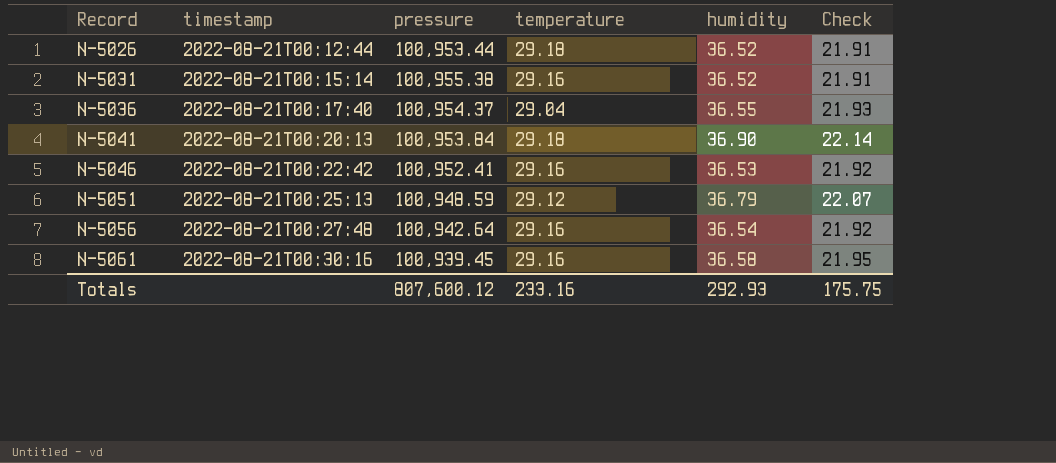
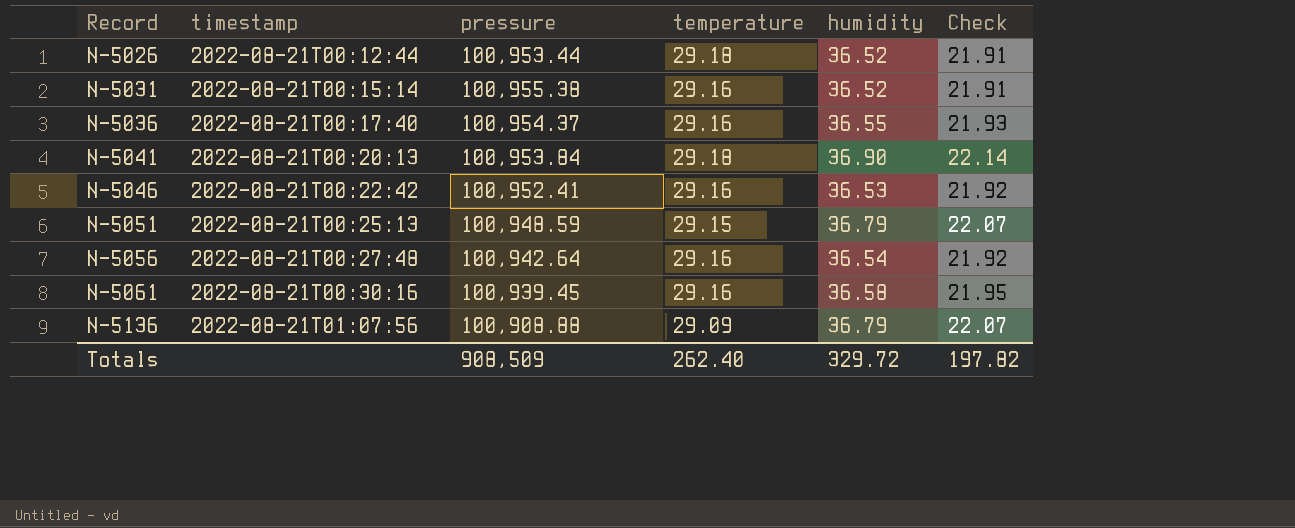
N-5036 | temperature: 29.04 -> 29.16
N-5051 | temperature: 29.12 -> 29.15
row N-5136: none -> 2022-08-21T01:07:56 | 100,908.88 | 29.09 | 36.79 | 22.07
Totals | pressure: 807,600.12 -> 908,509
Totals | temperature: 233.16 -> 262.40
Totals | humidity: 292.93 -> 329.72
Totals | Check: 175.75 -> 197.82

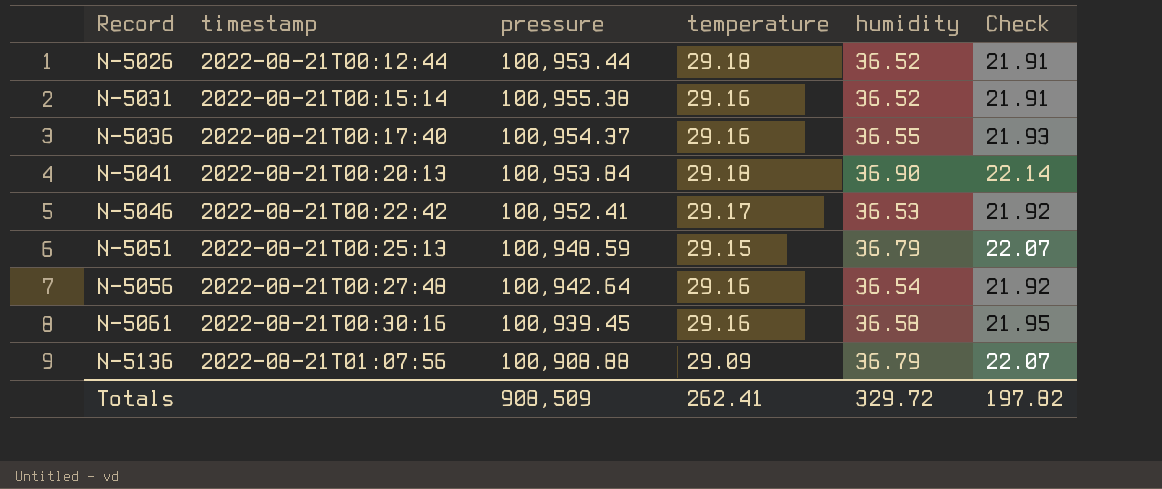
N-5046 | temperature: 29.16 -> 29.17
Totals | temperature: 262.40 -> 262.41

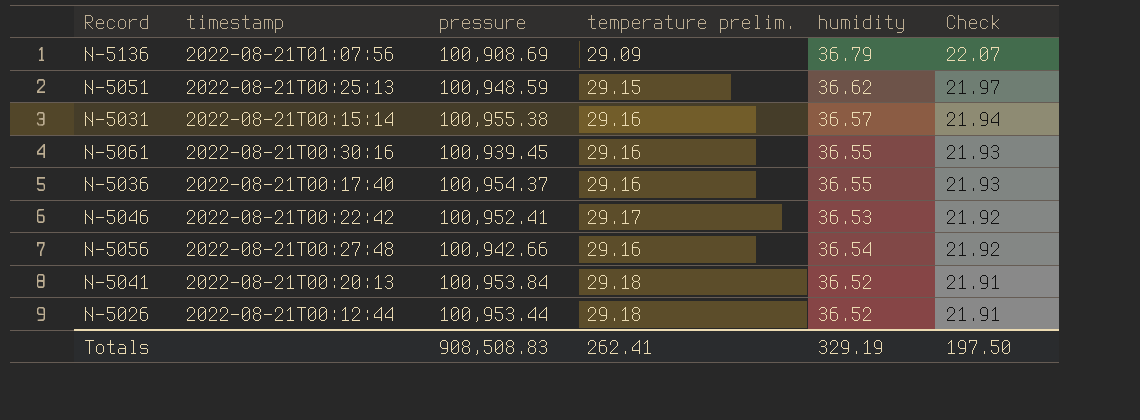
row order: Record ascending -> Check descending
column name: temperature -> temperature prelim.
N-5136 | pressure: 100,908.88 -> 100,908.69
N-5051 | humidity: 36.79 -> 36.62
N-5051 | Check: 22.07 -> 21.97
N-5031 | humidity: 36.52 -> 36.57
N-5031 | Check: 21.91 -> 21.94
N-5061 | humidity: 36.58 -> 36.55
N-5061 | Check: 21.95 -> 21.93
N-5056 | pressure: 100,942.64 -> 100,942.66
N-5041 | humidity: 36.90 -> 36.52
N-5041 | Check: 22.14 -> 21.91
Totals | pressure: 908,509 -> 908,508.83
Totals | humidity: 329.72 -> 329.19
Totals | Check: 197.82 -> 197.50

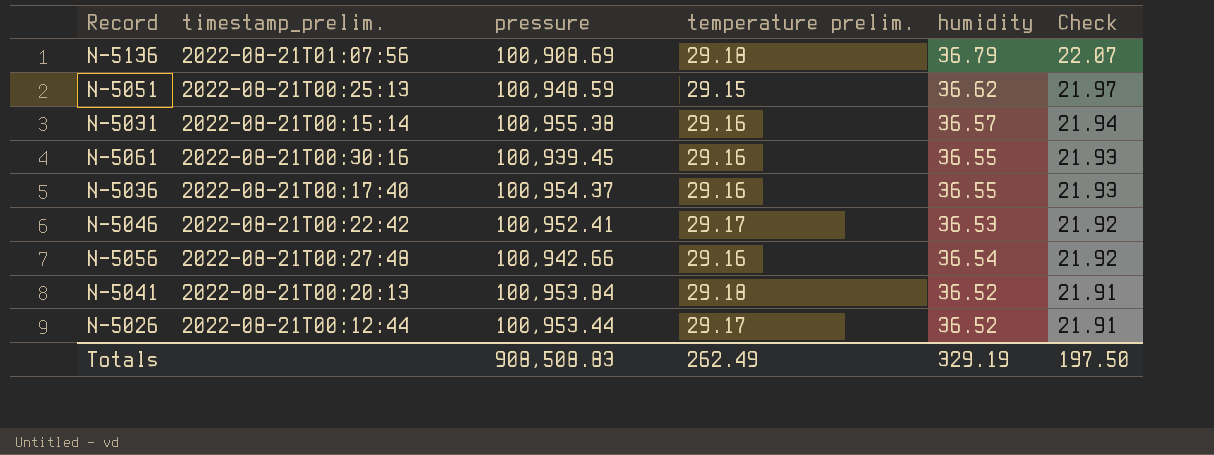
column name: timestamp -> timestamp_prelim.
N-5136 | temperature prelim.: 29.09 -> 29.18
N-5026 | temperature prelim.: 29.18 -> 29.17
Totals | temperature prelim.: 262.41 -> 262.49

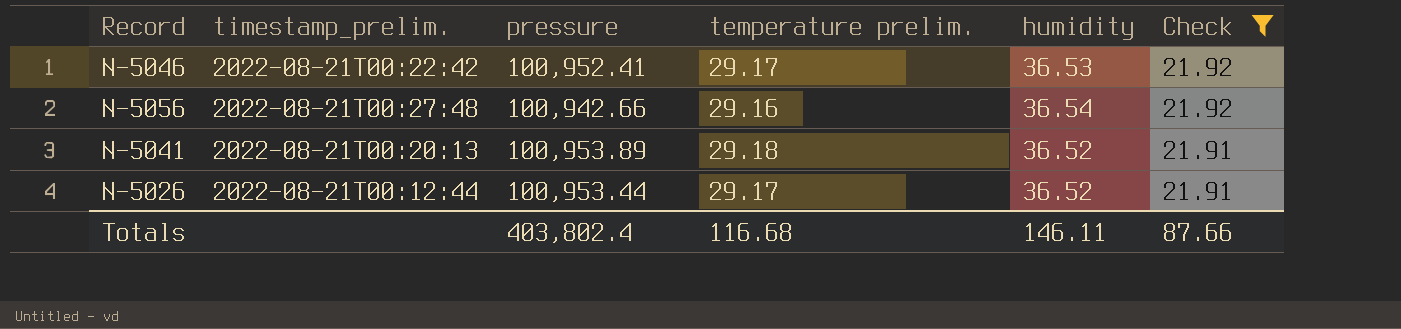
filter: none -> Check <= 21.92
N-5041 | pressure: 100,953.84 -> 100,953.89
Totals | pressure: 908,508.83 -> 403,802.4
Totals | temperature prelim.: 262.49 -> 116.68
Totals | humidity: 329.19 -> 146.11
Totals | Check: 197.50 -> 87.66

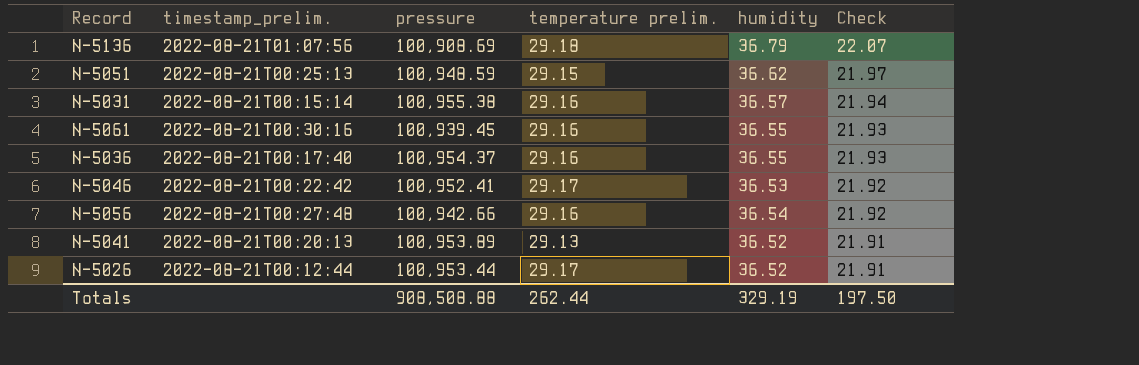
filter: Check <= 21.92 -> none
N-5041 | temperature prelim.: 29.18 -> 29.13
Totals | pressure: 403,802.4 -> 908,508.88
Totals | temperature prelim.: 116.68 -> 262.44
Totals | humidity: 146.11 -> 329.19
Totals | Check: 87.66 -> 197.50

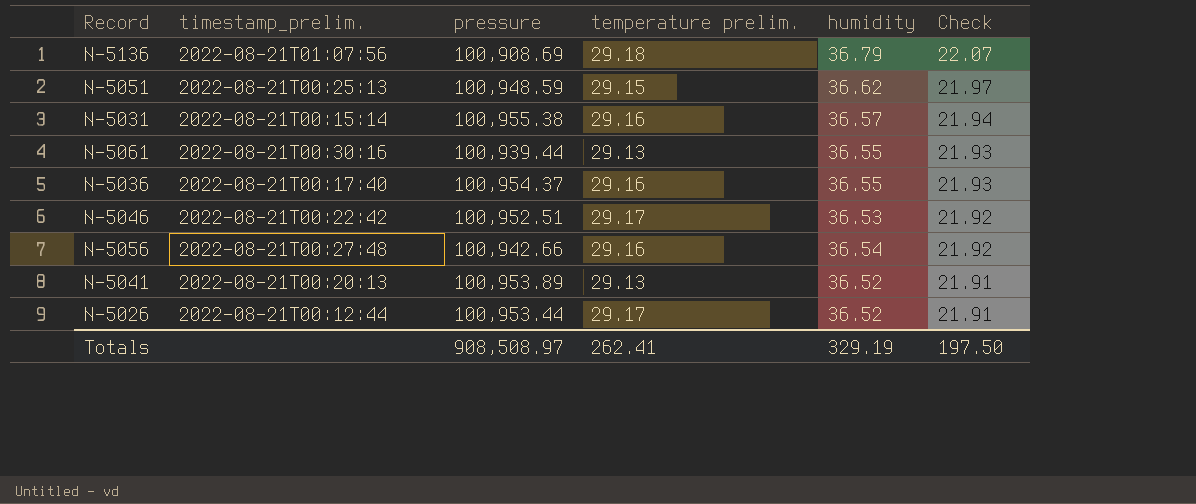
N-5061 | pressure: 100,939.45 -> 100,939.44
N-5061 | temperature prelim.: 29.16 -> 29.13
N-5046 | pressure: 100,952.41 -> 100,952.51
Totals | pressure: 908,508.88 -> 908,508.97
Totals | temperature prelim.: 262.44 -> 262.41

